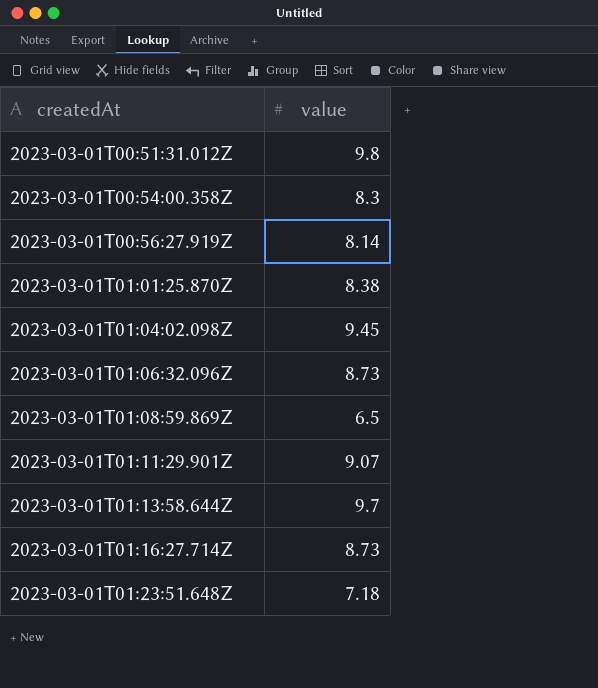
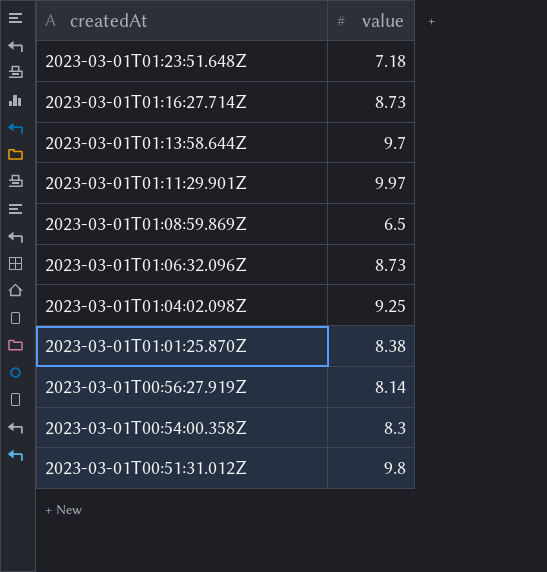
row order: createdAt ascending -> createdAt descending
2023-03-01T01:11:29.901Z | value: 9.07 -> 9.97
2023-03-01T01:04:02.098Z | value: 9.45 -> 9.25

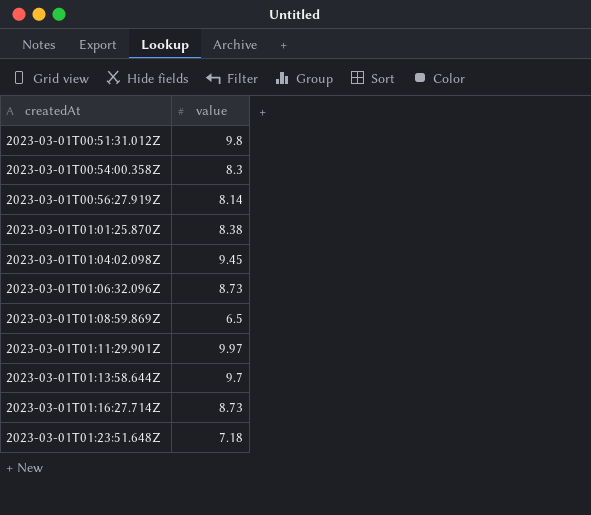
row order: createdAt descending -> createdAt ascending
2023-03-01T01:04:02.098Z | value: 9.25 -> 9.45

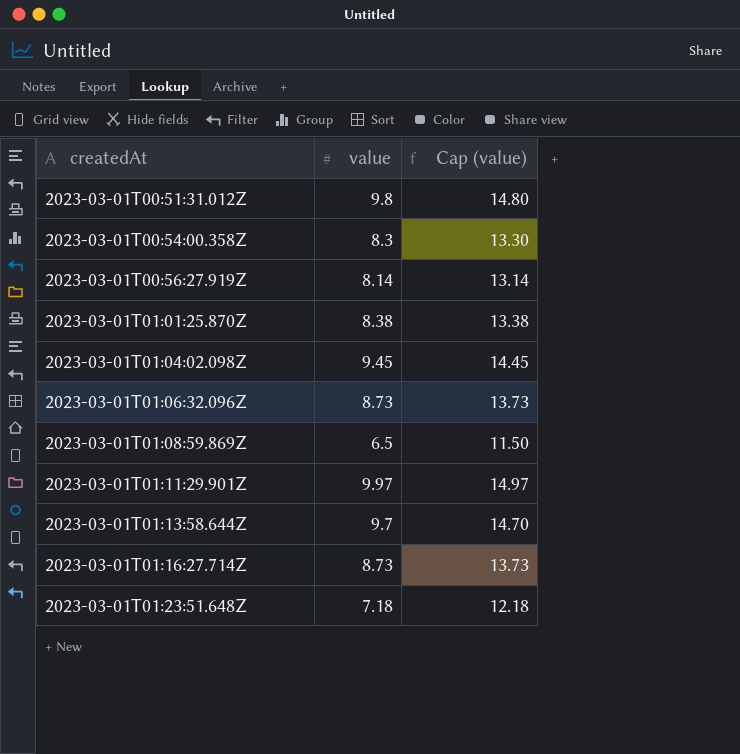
column Cap (value) | formula: none -> [value] + 5

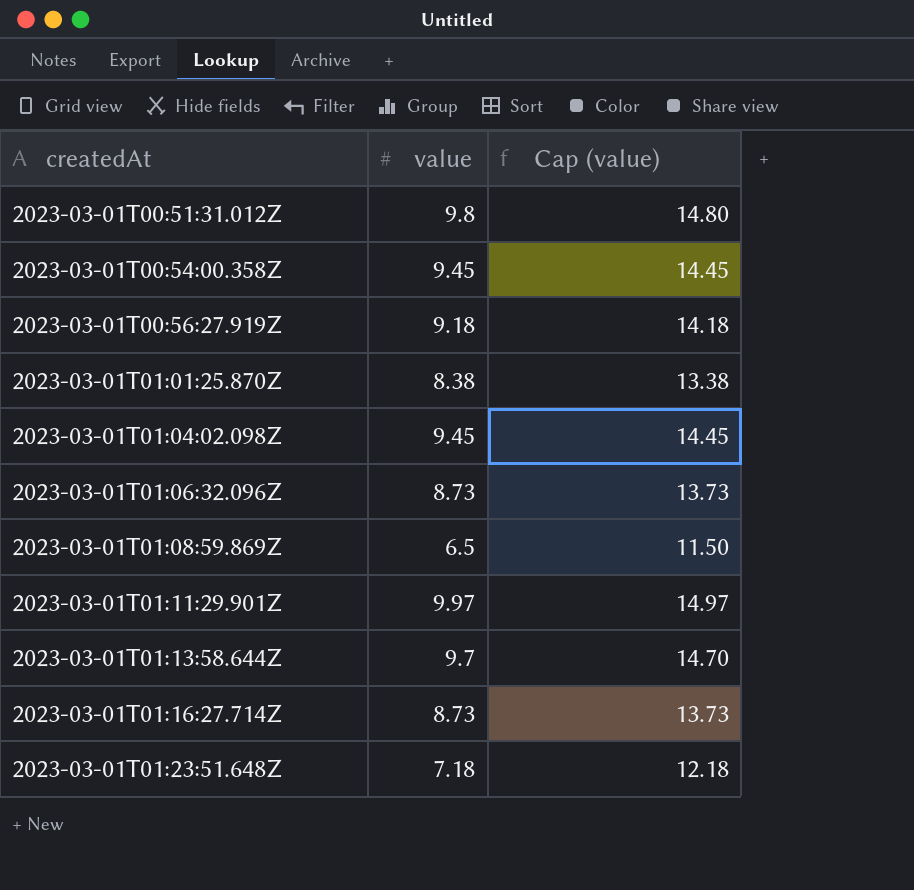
2023-03-01T00:54:00.358Z | value: 8.3 -> 9.45
2023-03-01T00:54:00.358Z | Cap (value): 13.30 -> 14.45
2023-03-01T00:56:27.919Z | value: 8.14 -> 9.18
2023-03-01T00:56:27.919Z | Cap (value): 13.14 -> 14.18

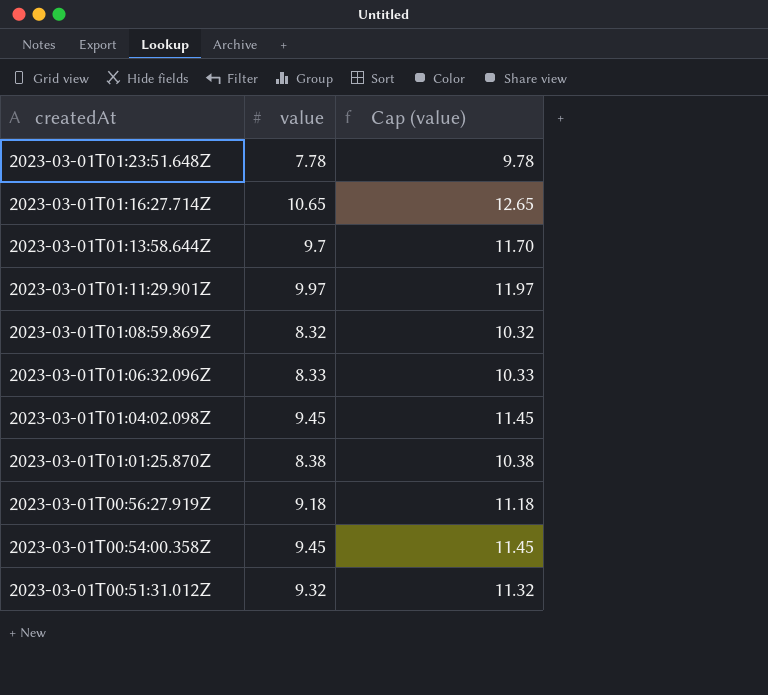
row order: createdAt ascending -> createdAt descending
column Cap (value) | formula: [value] + 5 -> [value] + 2
2023-03-01T01:23:51.648Z | value: 7.18 -> 7.78
2023-03-01T01:16:27.714Z | value: 8.73 -> 10.65
2023-03-01T01:08:59.869Z | value: 6.5 -> 8.32
2023-03-01T01:06:32.096Z | value: 8.73 -> 8.33
2023-03-01T00:51:31.012Z | value: 9.8 -> 9.32

